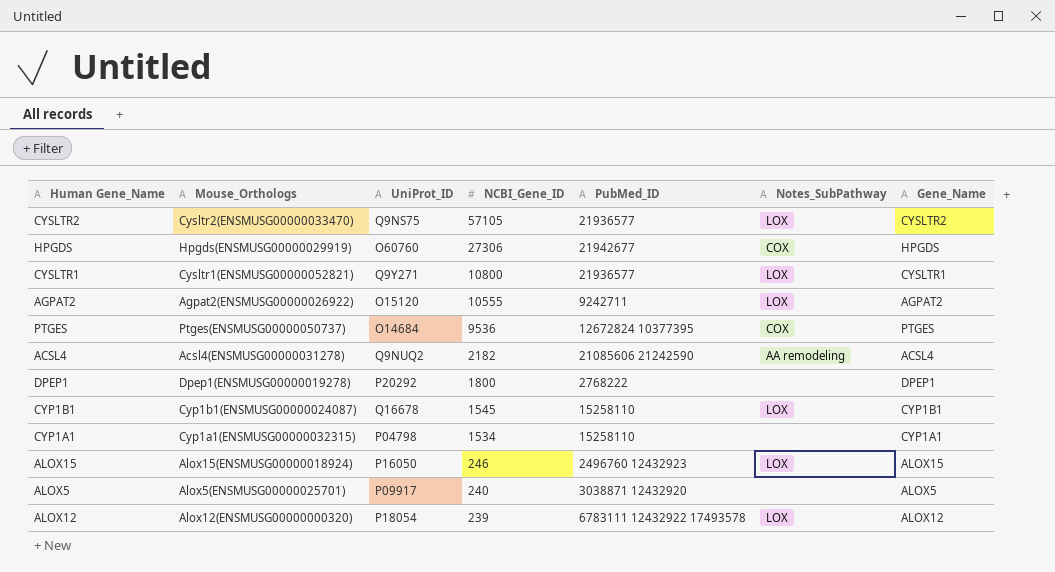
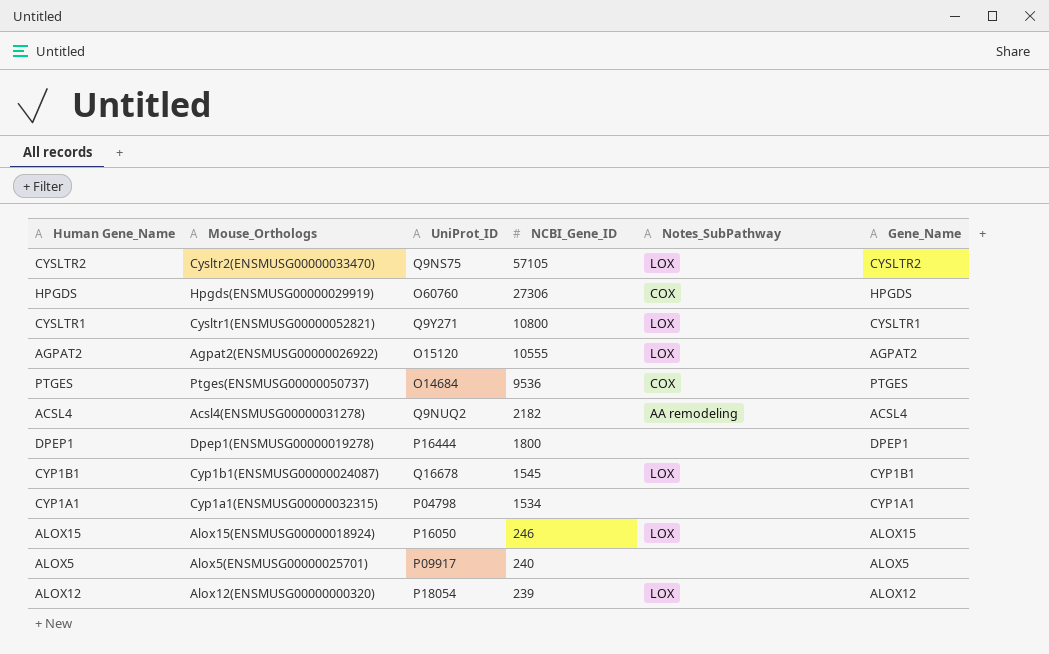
column PubMed_ID | position: 5 -> none
DPEP1 | UniProt_ID: P20292 -> P16444

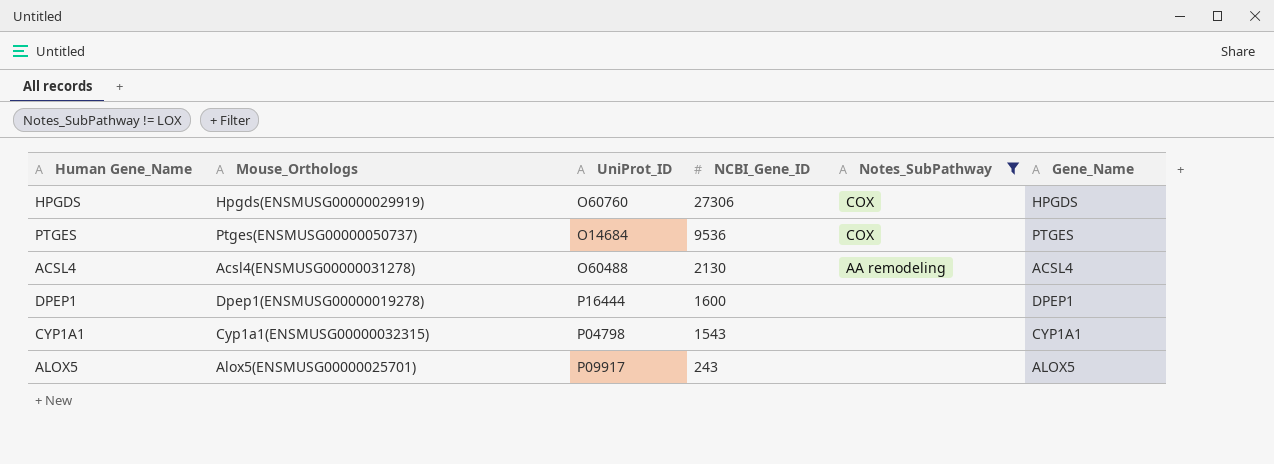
filter: none -> Notes_SubPathway != LOX
ACSL4 | UniProt_ID: Q9NUQ2 -> O60488
ACSL4 | NCBI_Gene_ID: 2182 -> 2130
DPEP1 | NCBI_Gene_ID: 1800 -> 1600
CYP1A1 | NCBI_Gene_ID: 1534 -> 1543
ALOX5 | NCBI_Gene_ID: 240 -> 243

